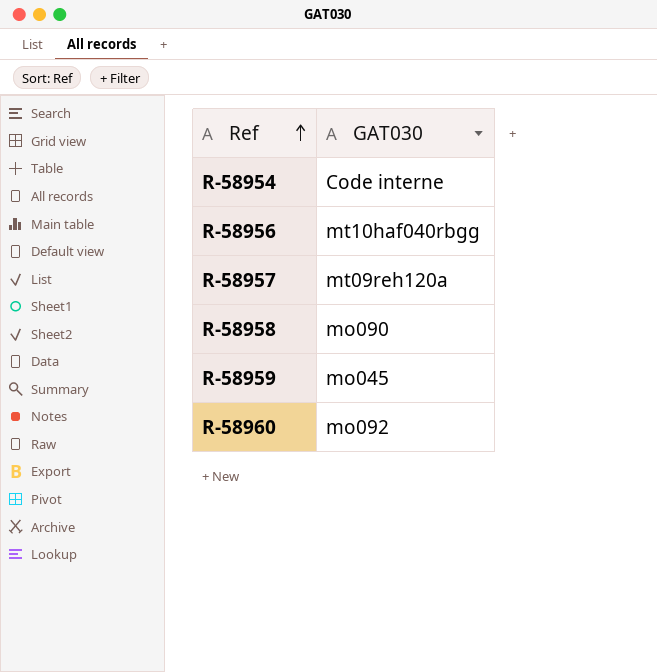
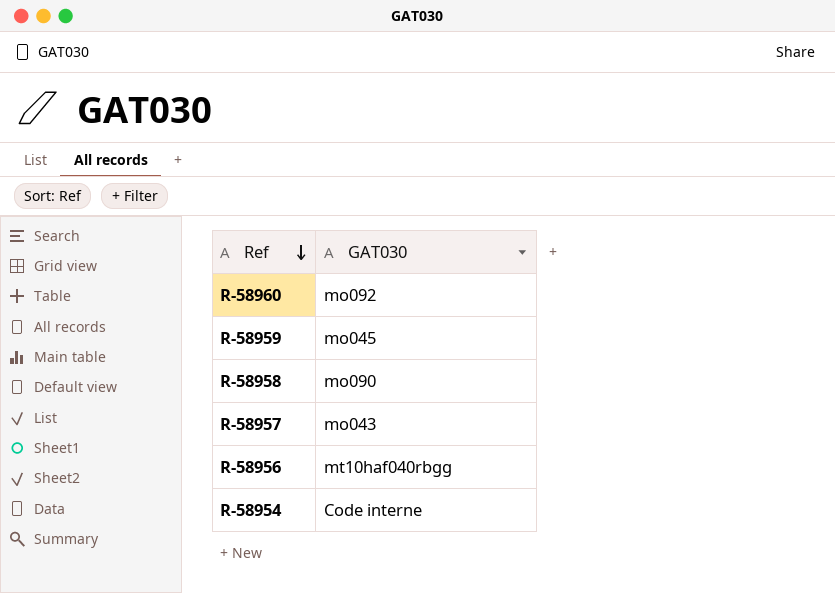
row order: Ref ascending -> Ref descending
R-58957 | GAT030: mt09reh120a -> mo043

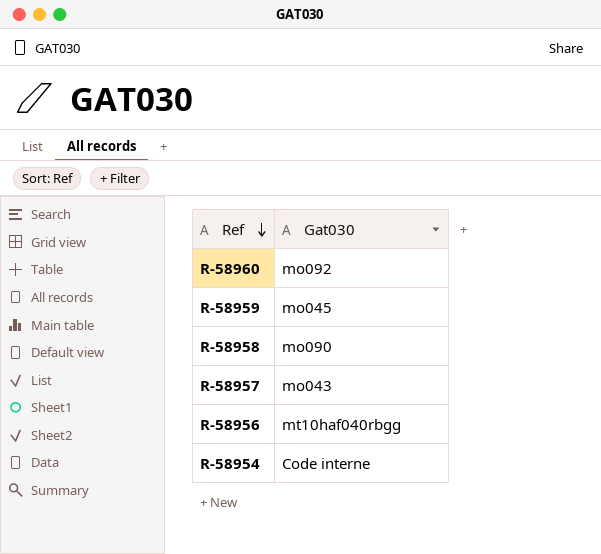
column name: GAT030 -> Gat030

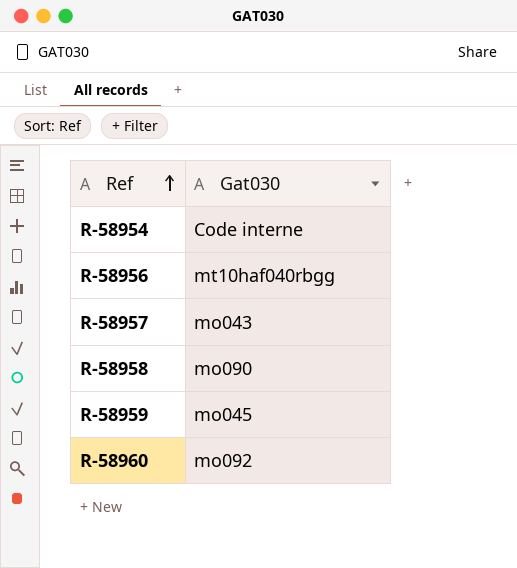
row order: Ref descending -> Ref ascending

